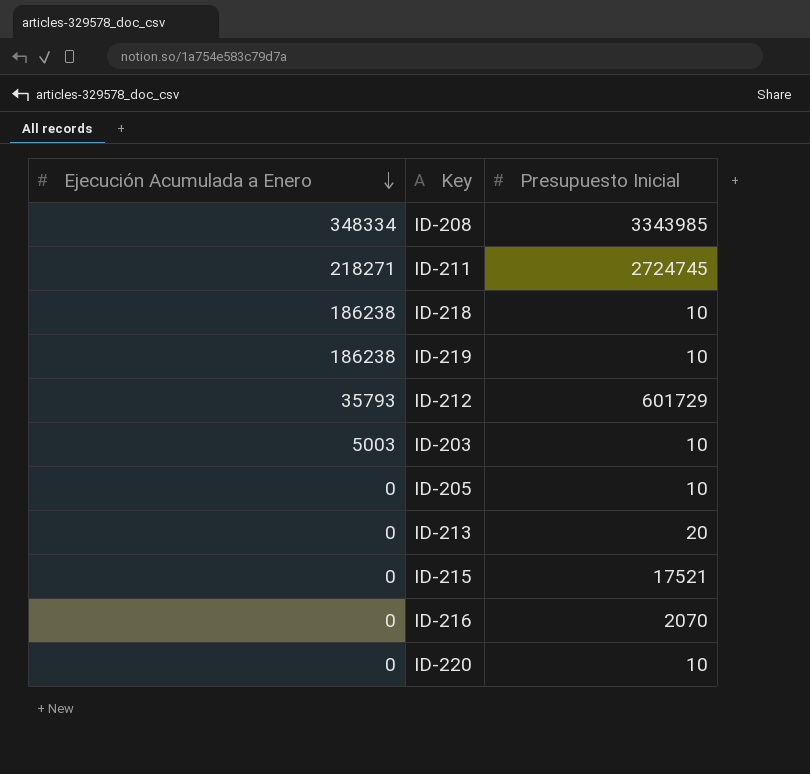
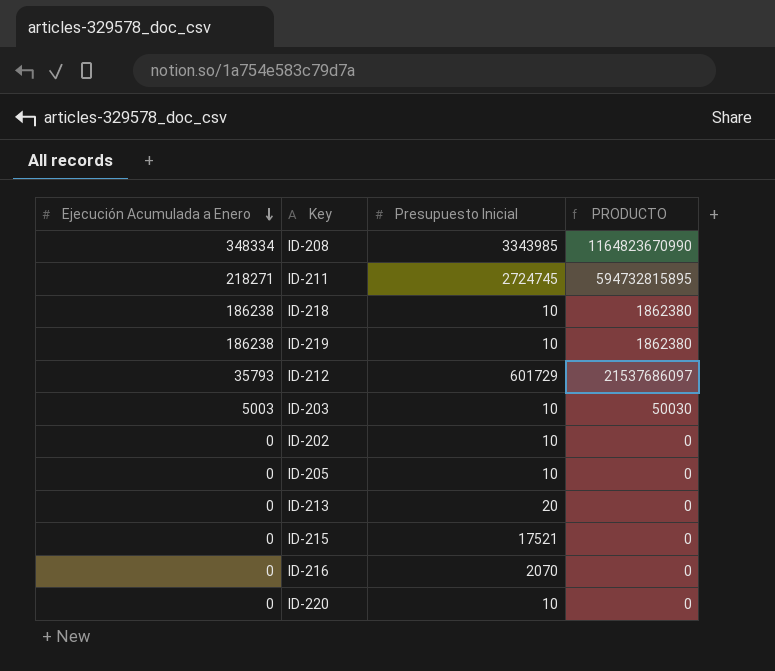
column PRODUCTO | formula: none -> [Ejecución Acumulada a Enero] * [Presupuesto Inicial]
row ID-202: none -> 0 | 10 | 0

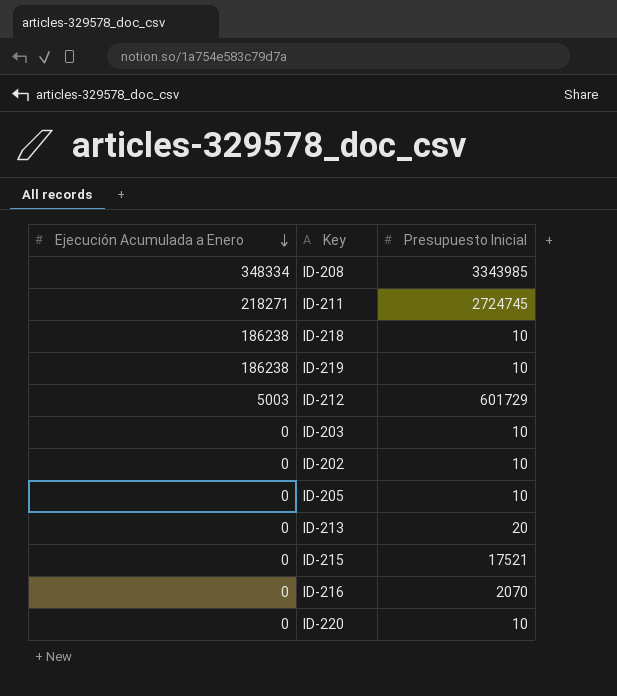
column PRODUCTO | formula: [Ejecución Acumulada a Enero] * [Presupuesto Inicial] -> none
ID-212 | Ejecución Acumulada a Enero: 35793 -> 5003
ID-203 | Ejecución Acumulada a Enero: 5003 -> 0

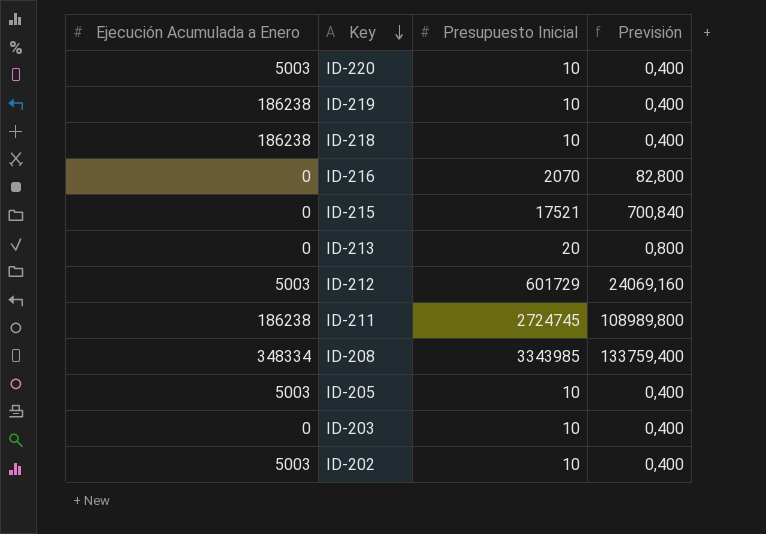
row order: Ejecución Acumulada a Enero descending -> Key descending
column Previsión | formula: none -> [Presupuesto Inicial] * 0,04
ID-220 | Ejecución Acumulada a Enero: 0 -> 5003
ID-211 | Ejecución Acumulada a Enero: 218271 -> 186238
ID-205 | Ejecución Acumulada a Enero: 0 -> 5003
ID-202 | Ejecución Acumulada a Enero: 0 -> 5003

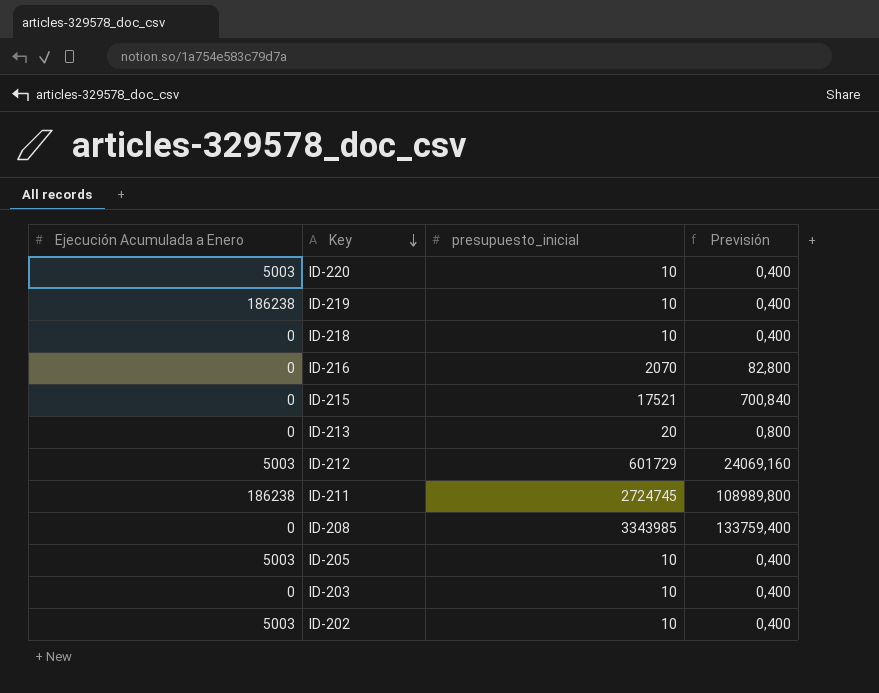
column name: Presupuesto Inicial -> presupuesto_inicial
ID-218 | Ejecución Acumulada a Enero: 186238 -> 0
ID-208 | Ejecución Acumulada a Enero: 348334 -> 0

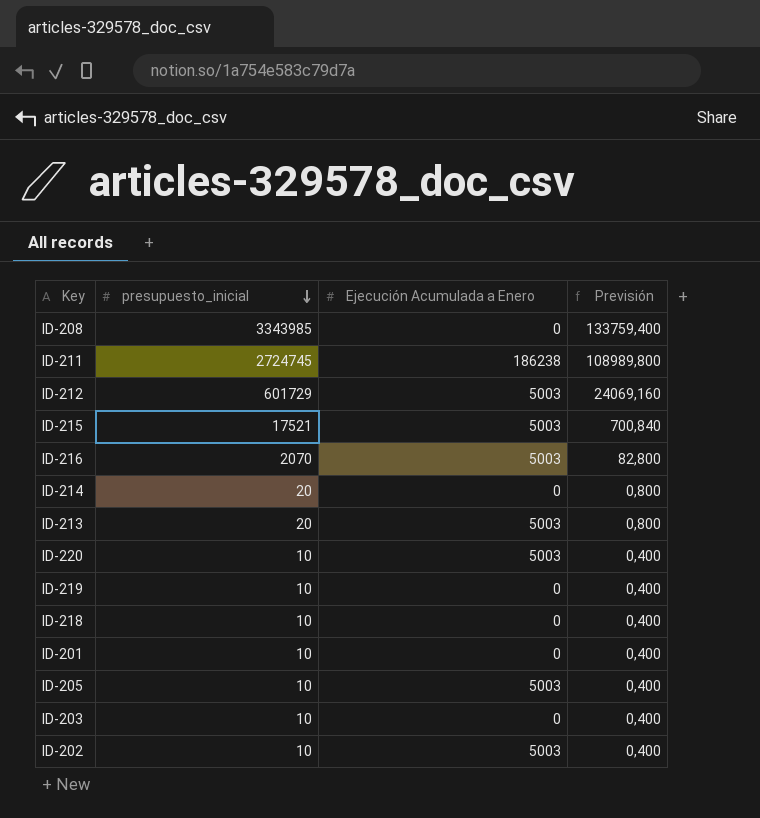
row order: Key descending -> presupuesto_inicial descending
column Ejecución Acumulada a Enero | position: 1 -> 3
ID-215 | Ejecución Acumulada a Enero: 0 -> 5003
ID-216 | Ejecución Acumulada a Enero: 0 -> 5003
row ID-214: none -> 20 | 0 | 0,800
ID-213 | Ejecución Acumulada a Enero: 0 -> 5003
ID-219 | Ejecución Acumulada a Enero: 186238 -> 0
row ID-201: none -> 10 | 0 | 0,400

